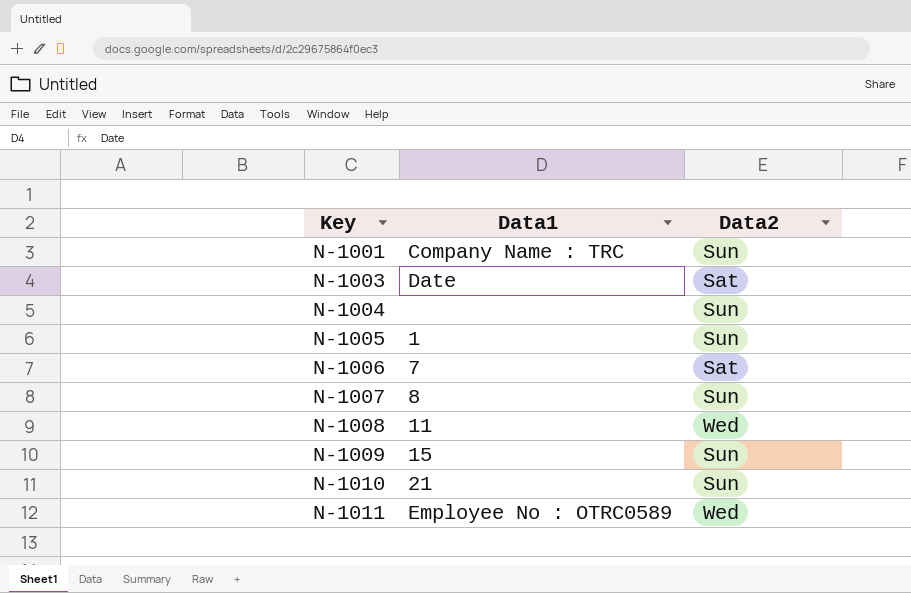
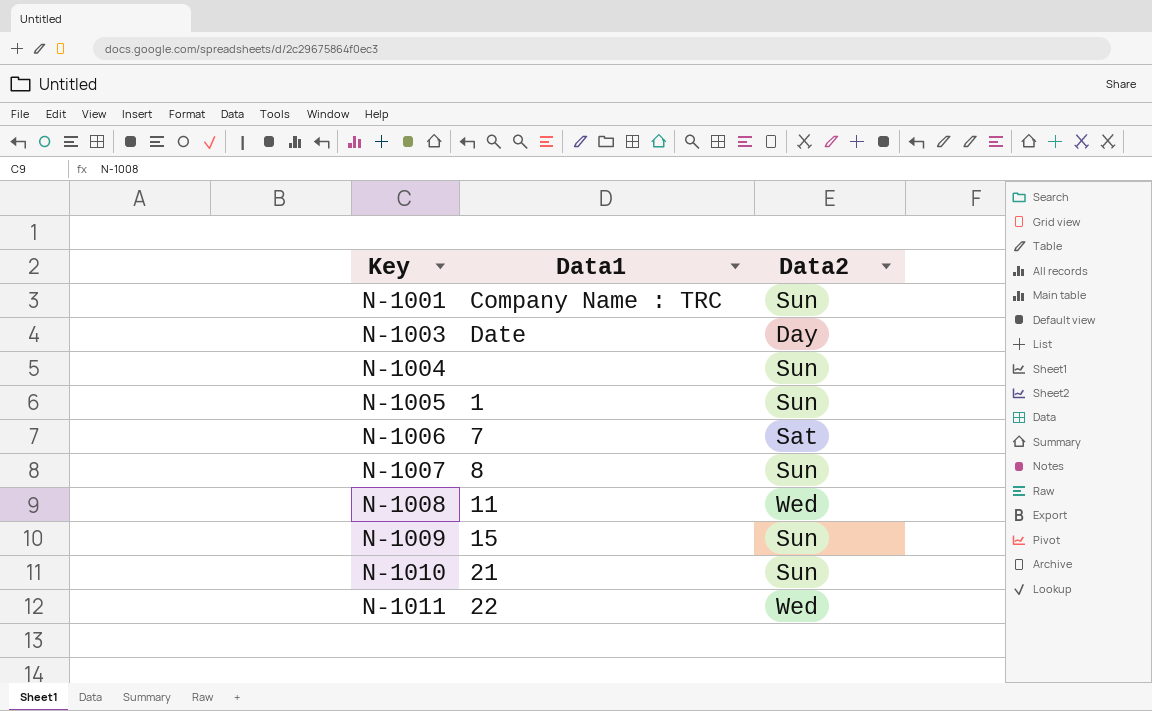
N-1003 | Data2: Sat -> Day
N-1011 | Data1: Employee No : OTRC0589 -> 22

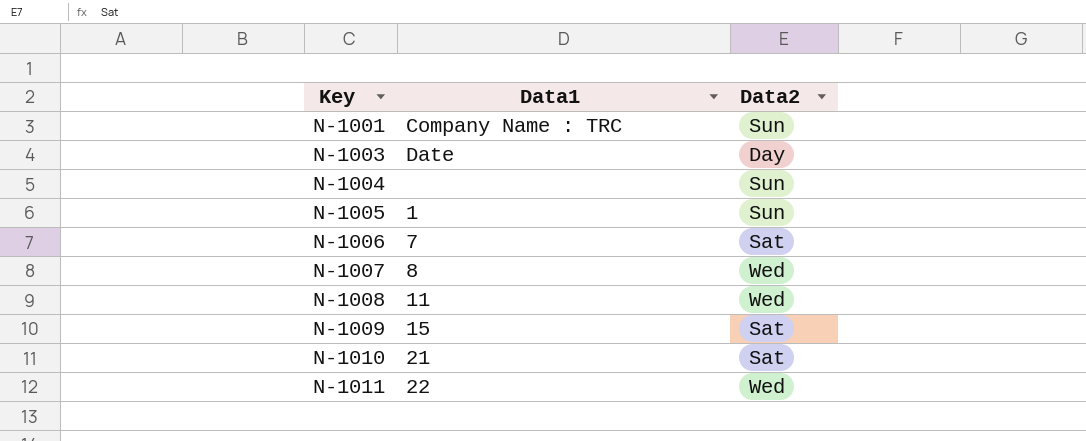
N-1007 | Data2: Sun -> Wed
N-1009 | Data2: Sun -> Sat
N-1010 | Data2: Sun -> Sat

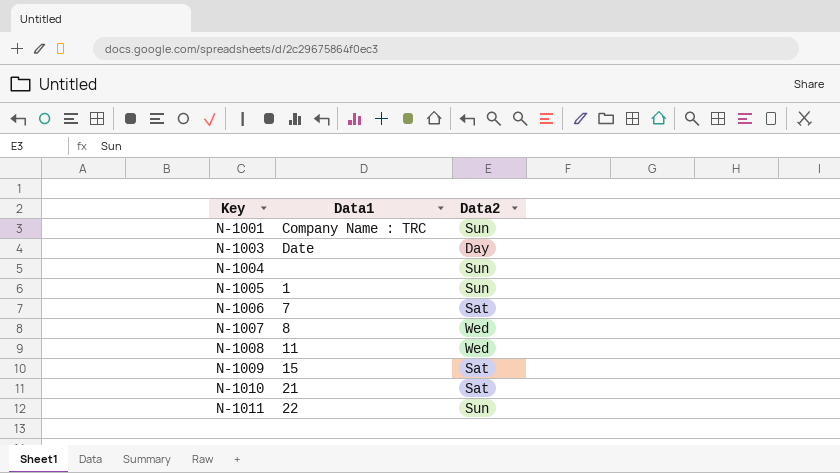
N-1011 | Data2: Wed -> Sun

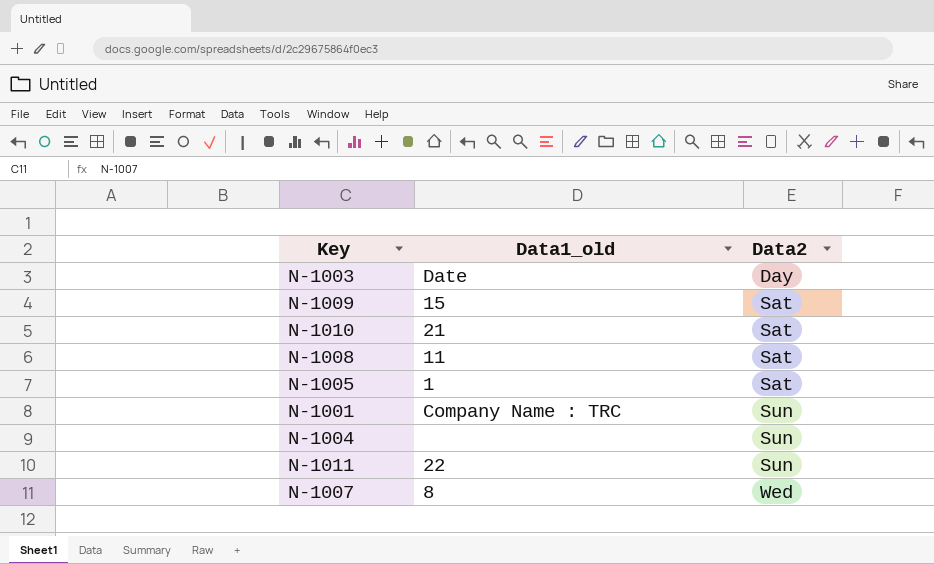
row order: Key ascending -> Data2 ascending
column name: Data1 -> Data1_old
row N-1006: 7 | Sat -> none
N-1008 | Data2: Wed -> Sat
N-1005 | Data2: Sun -> Sat

